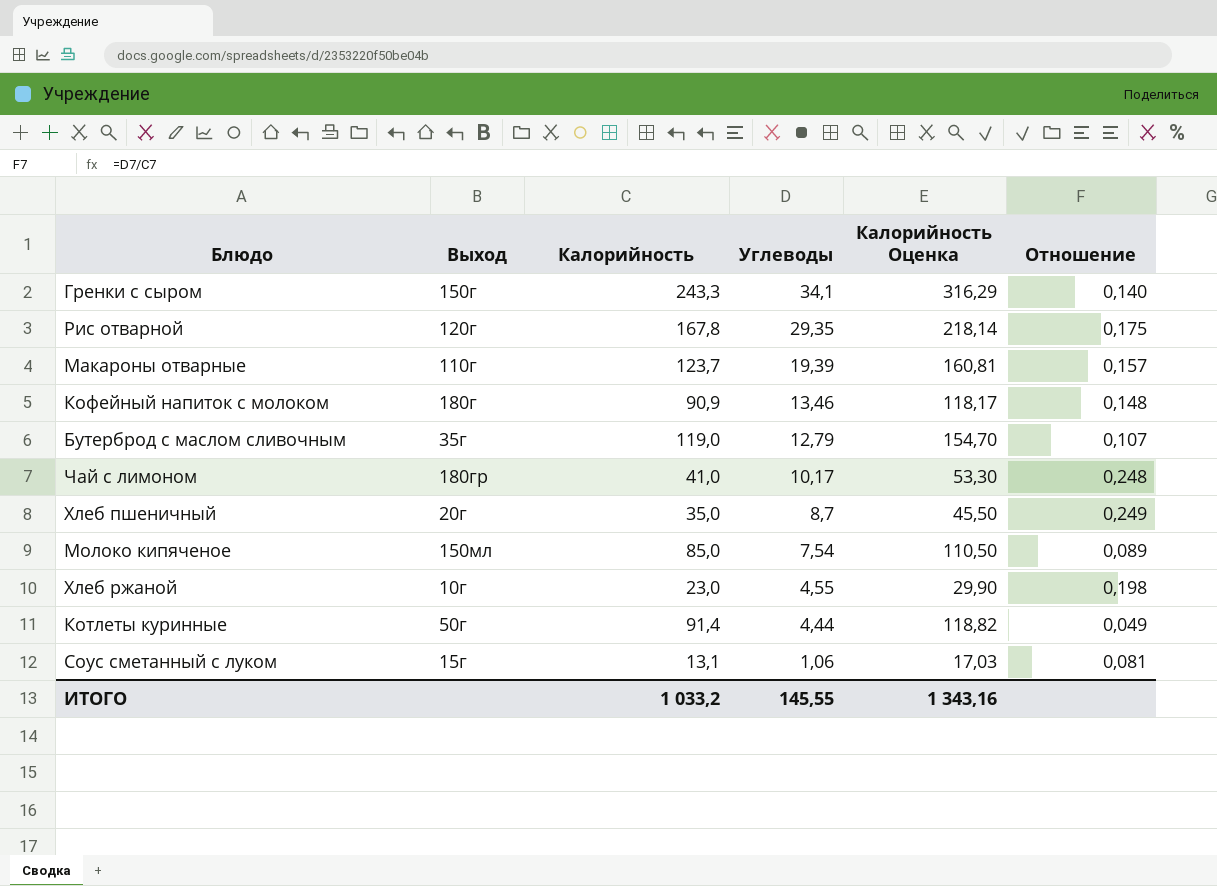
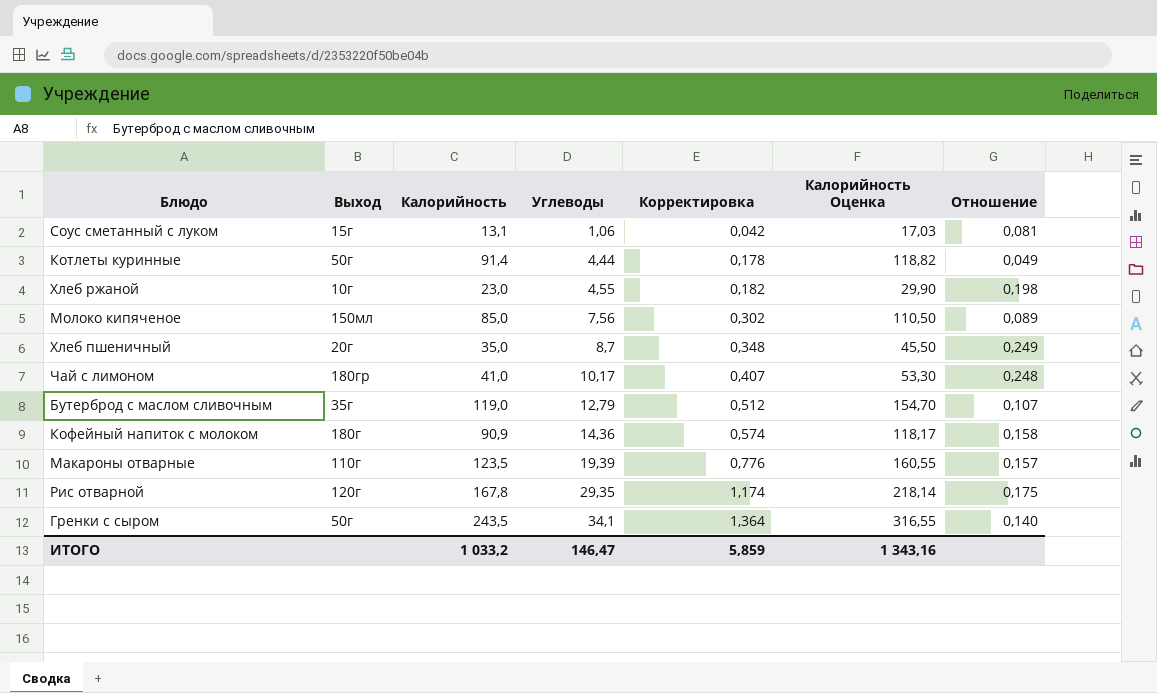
row order: Углеводы descending -> Углеводы ascending
column Корректировка | formula: none -> [Углеводы] * 0,04
Молоко кипяченое | Углеводы: 7,54 -> 7,56
Кофейный напиток с молоком | Углеводы: 13,46 -> 14,36
Кофейный напиток с молоком | Отношение: 0,148 -> 0,158
Макароны отварные | Калорийность: 123,7 -> 123,5
Макароны отварные | Калорийность Оценка: 160,81 -> 160,55
Гренки с сыром | Выход: 150г -> 50г
Гренки с сыром | Калорийность: 243,3 -> 243,5
Гренки с сыром | Калорийность Оценка: 316,29 -> 316,55
ИТОГО | Углеводы: 145,55 -> 146,47

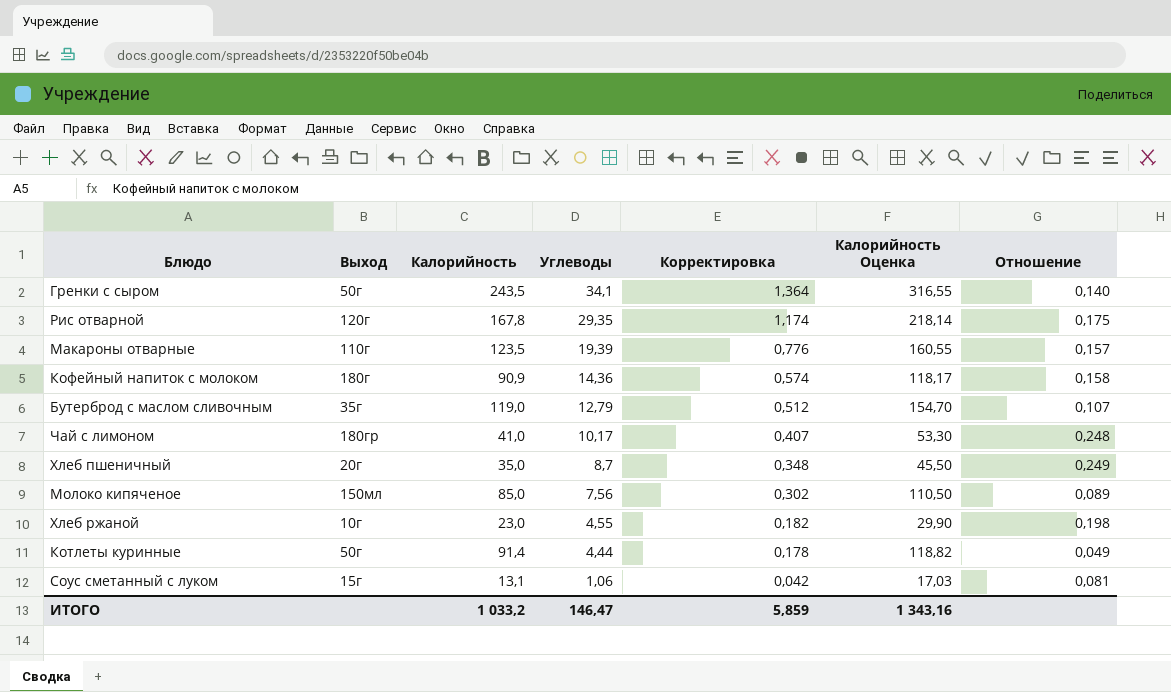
row order: Углеводы ascending -> Углеводы descending

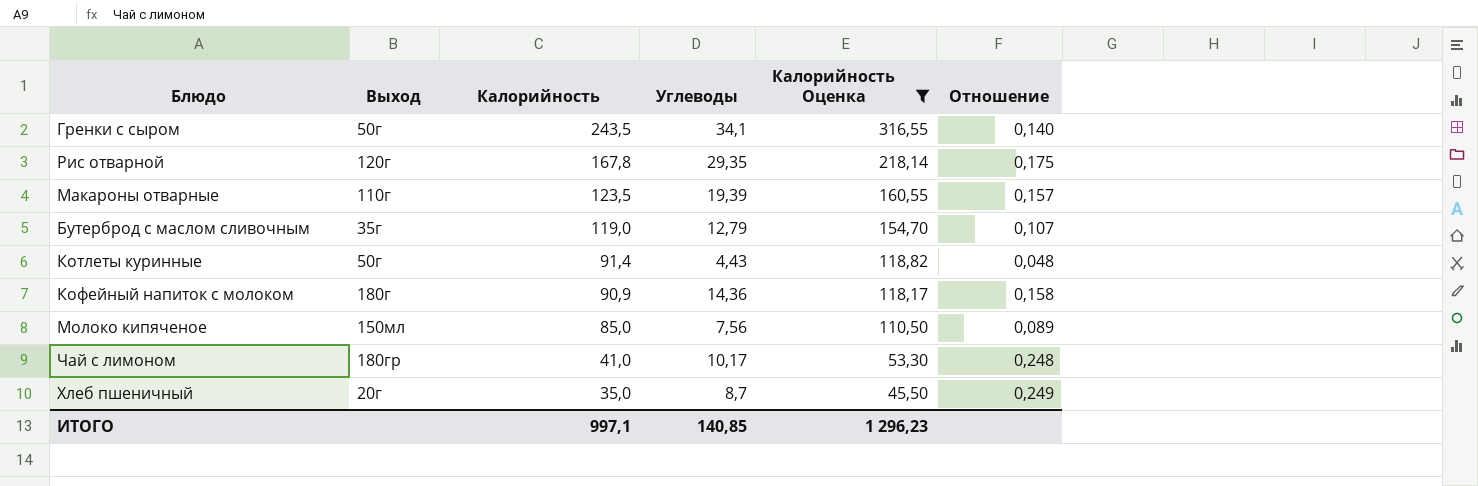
filter: none -> Калорийность Оценка >= 45,50
row order: Углеводы descending -> Калорийность descending
column Корректировка | formula: [Углеводы] * 0,04 -> none
Котлеты куринные | Углеводы: 4,44 -> 4,43
Котлеты куринные | Отношение: 0,049 -> 0,048
ИТОГО | Калорийность: 1 033,2 -> 997,1
ИТОГО | Углеводы: 146,47 -> 140,85
ИТОГО | Калорийность Оценка: 1 343,16 -> 1 296,23

